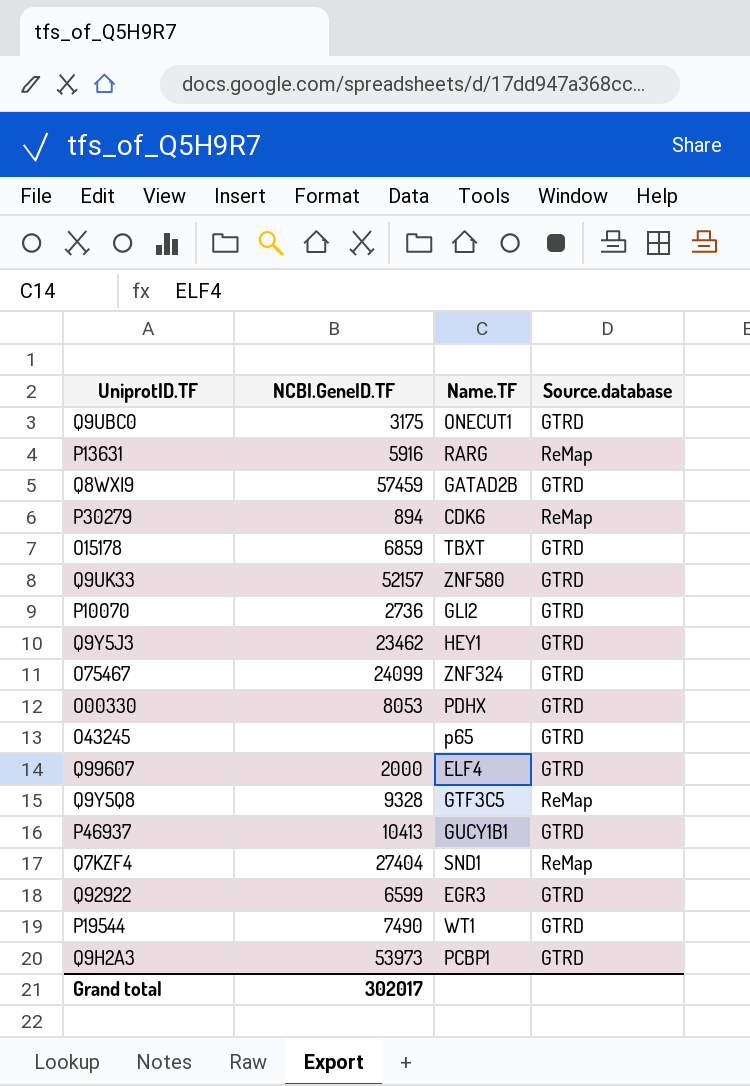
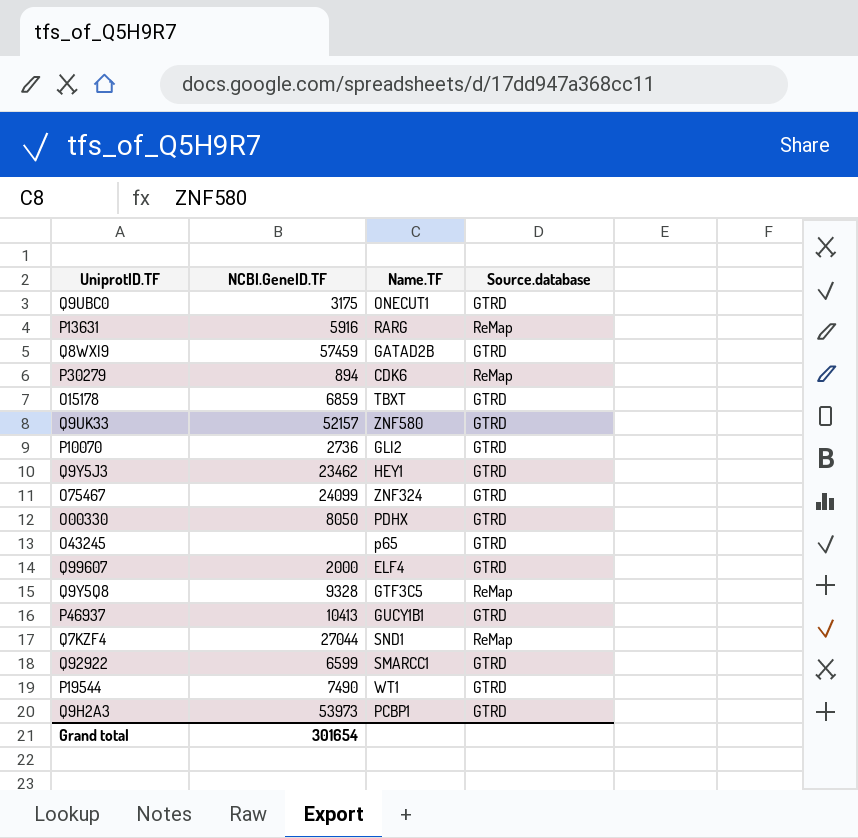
O00330 | NCBI.GeneID.TF: 8053 -> 8050
Q7KZF4 | NCBI.GeneID.TF: 27404 -> 27044
Q92922 | Name.TF: EGR3 -> SMARCC1
Grand total | NCBI.GeneID.TF: 302017 -> 301654

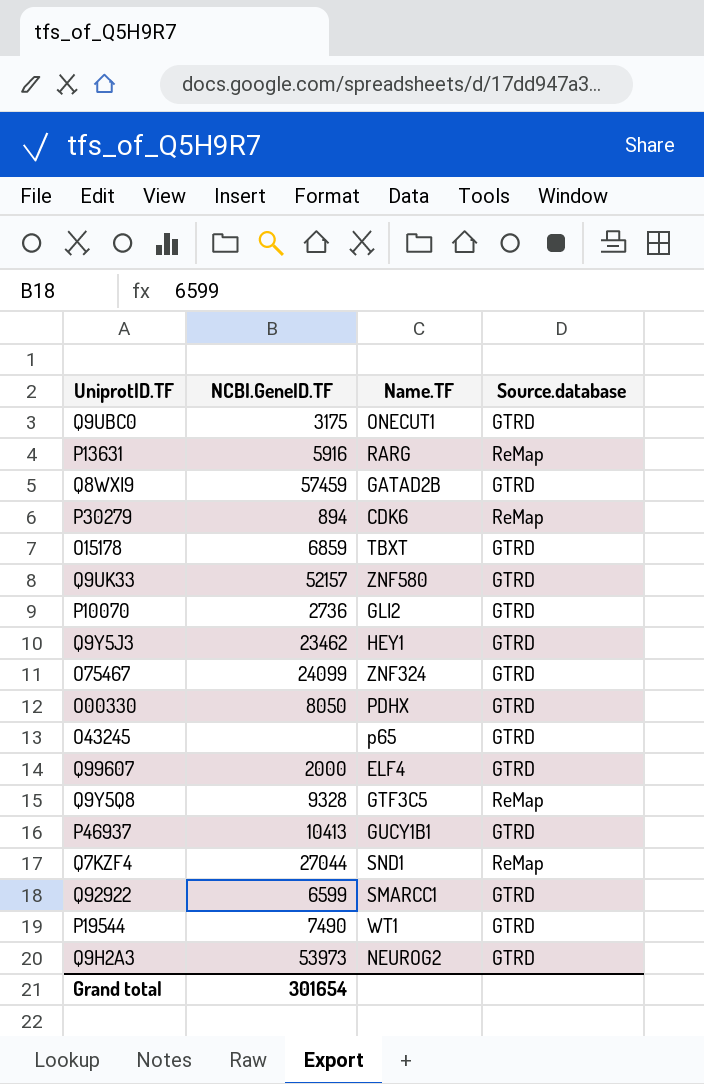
Q9H2A3 | Name.TF: PCBP1 -> NEUROG2

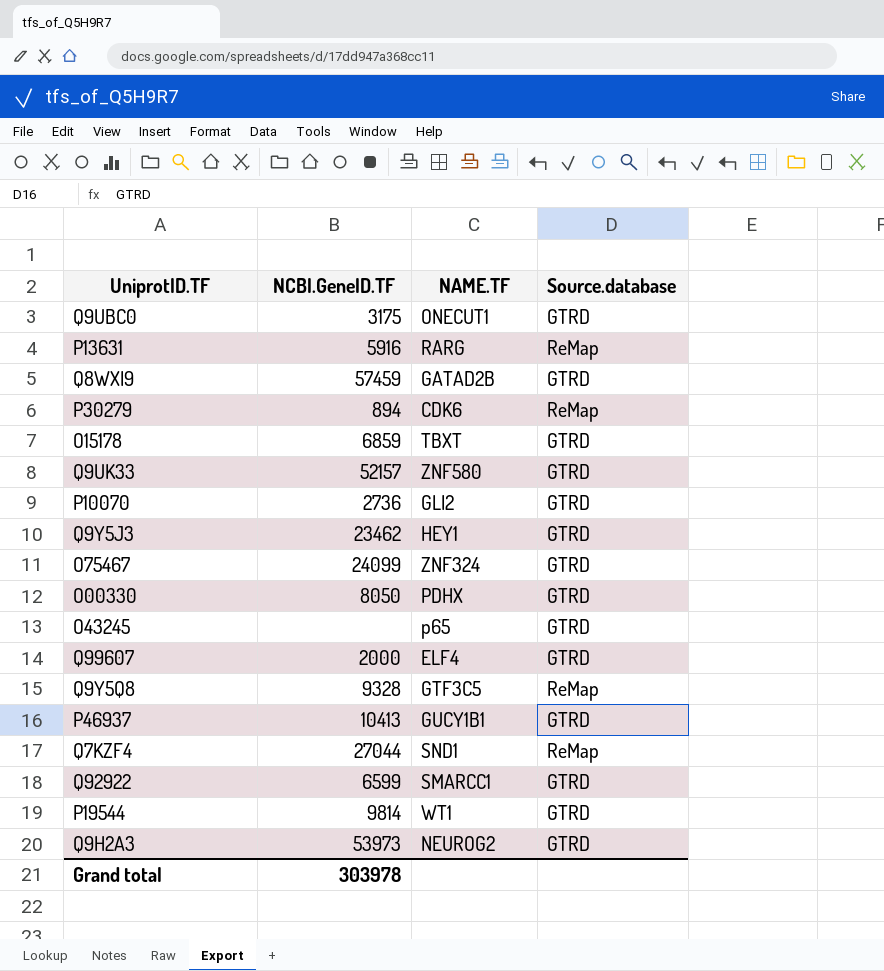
column name: Name.TF -> NAME.TF
P19544 | NCBI.GeneID.TF: 7490 -> 9814
Grand total | NCBI.GeneID.TF: 301654 -> 303978

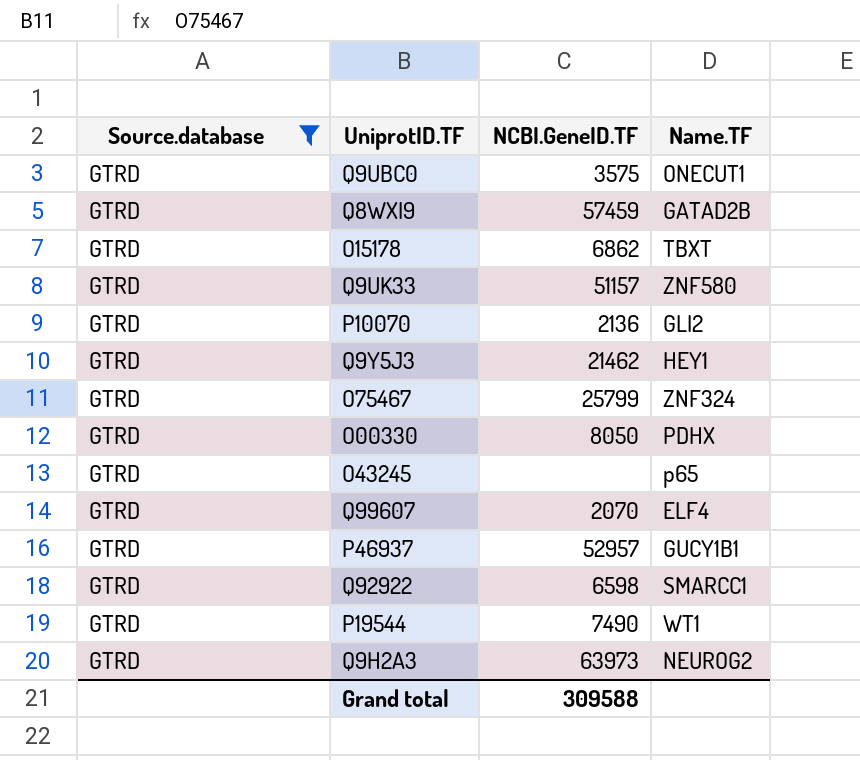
filter: none -> Source.database = GTRD
column Source.database | position: 4 -> 1
column name: NAME.TF -> Name.TF
Q9UBC0 | NCBI.GeneID.TF: 3175 -> 3575
O15178 | NCBI.GeneID.TF: 6859 -> 6862
Q9UK33 | NCBI.GeneID.TF: 52157 -> 51157
P10070 | NCBI.GeneID.TF: 2736 -> 2136
Q9Y5J3 | NCBI.GeneID.TF: 23462 -> 21462
O75467 | NCBI.GeneID.TF: 24099 -> 25799
Q99607 | NCBI.GeneID.TF: 2000 -> 2070
P46937 | NCBI.GeneID.TF: 10413 -> 52957
Q92922 | NCBI.GeneID.TF: 6599 -> 6598
P19544 | NCBI.GeneID.TF: 9814 -> 7490
Q9H2A3 | NCBI.GeneID.TF: 53973 -> 63973
Grand total | NCBI.GeneID.TF: 303978 -> 309588

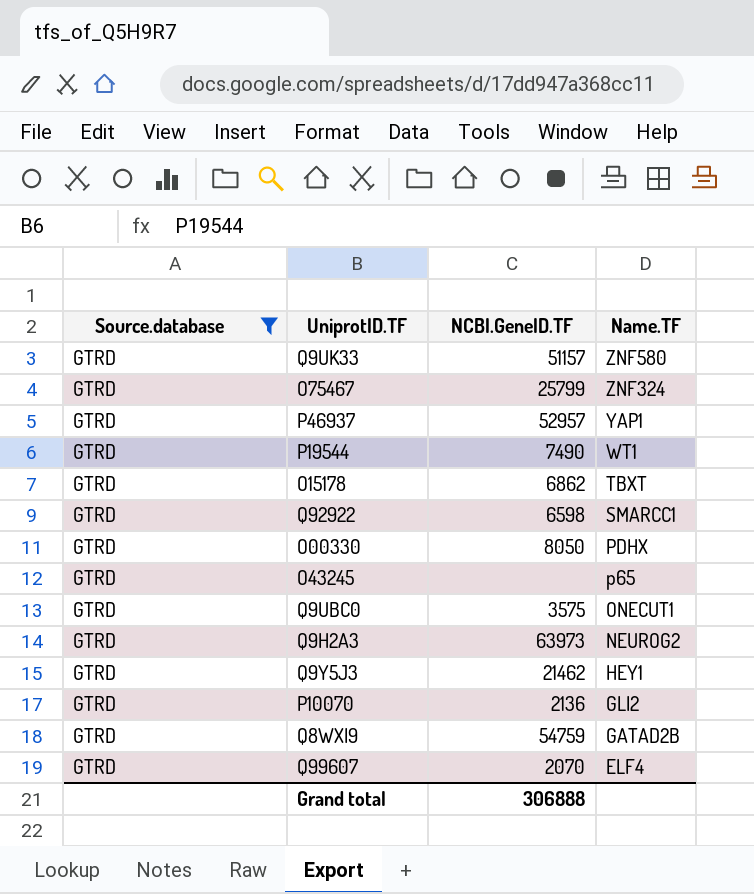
row order: none -> Name.TF descending
P46937 | Name.TF: GUCY1B1 -> YAP1
Q8WXI9 | NCBI.GeneID.TF: 57459 -> 54759
Grand total | NCBI.GeneID.TF: 309588 -> 306888

